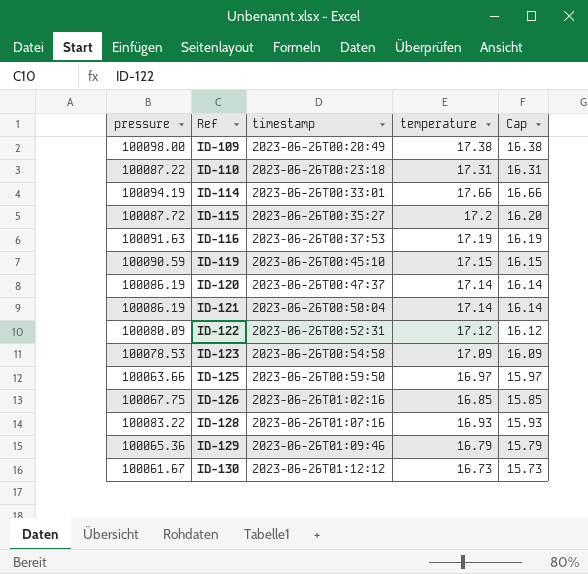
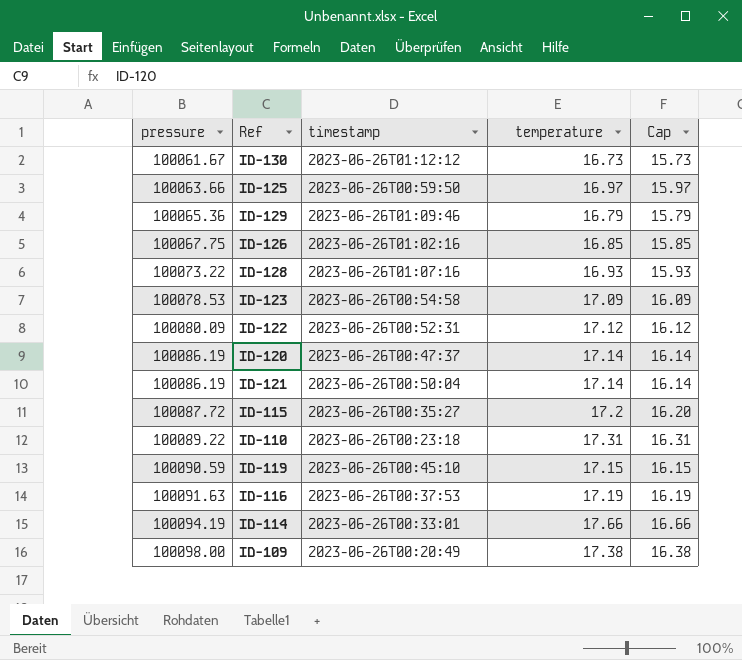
row order: Ref ascending -> pressure ascending
ID-128 | pressure: 100083.22 -> 100073.22
ID-110 | pressure: 100087.22 -> 100089.22

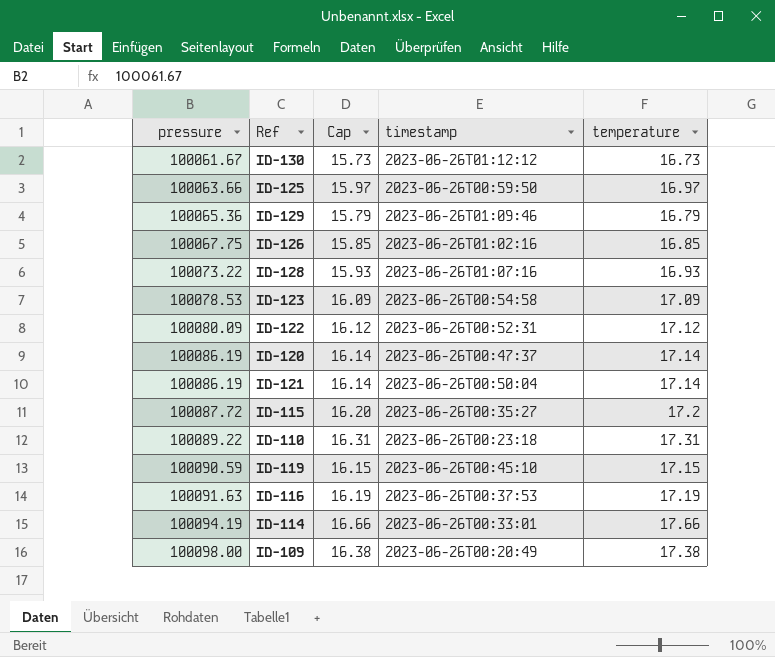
column Cap | position: 5 -> 3

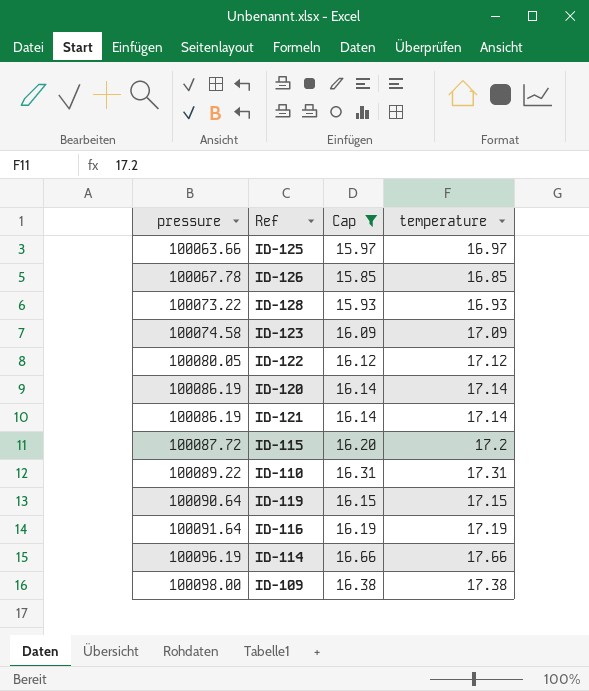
filter: none -> Cap >= 15.85
column timestamp | position: 4 -> none
ID-126 | pressure: 100067.75 -> 100067.78
ID-123 | pressure: 100078.53 -> 100074.58
ID-122 | pressure: 100080.09 -> 100080.05
ID-119 | pressure: 100090.59 -> 100090.64
ID-116 | pressure: 100091.63 -> 100091.64
ID-114 | pressure: 100094.19 -> 100096.19

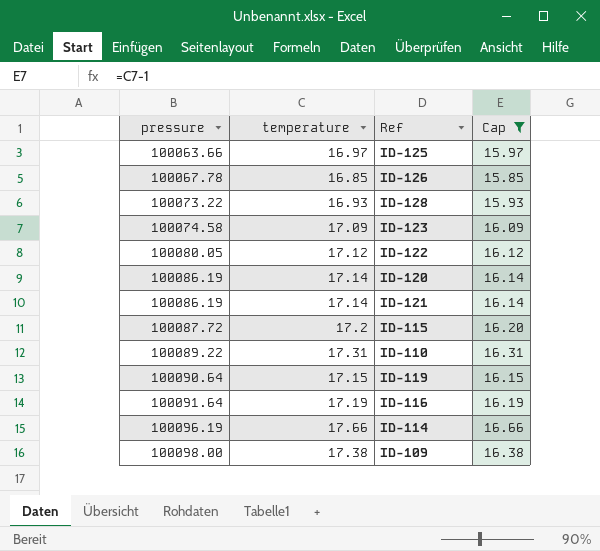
column temperature | position: 4 -> 2

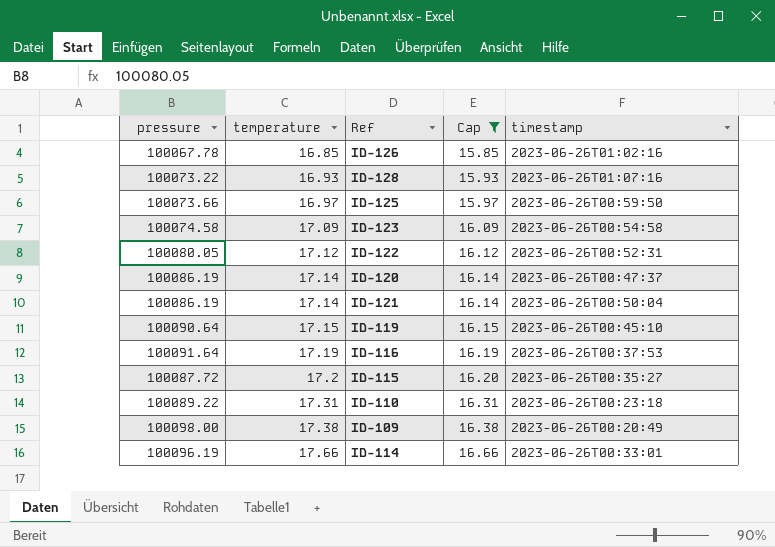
row order: pressure ascending -> temperature ascending
column timestamp | position: none -> 5
ID-125 | pressure: 100063.66 -> 100073.66

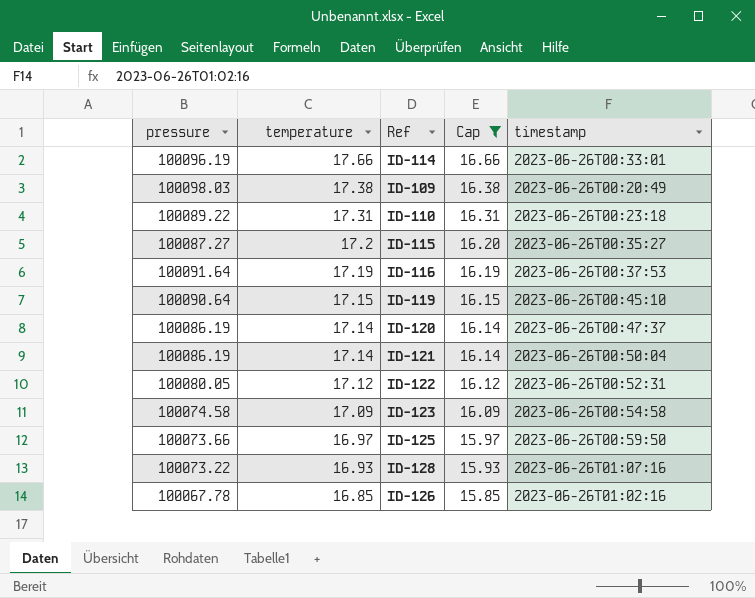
row order: temperature ascending -> temperature descending
ID-109 | pressure: 100098.00 -> 100098.03
ID-115 | pressure: 100087.72 -> 100087.27

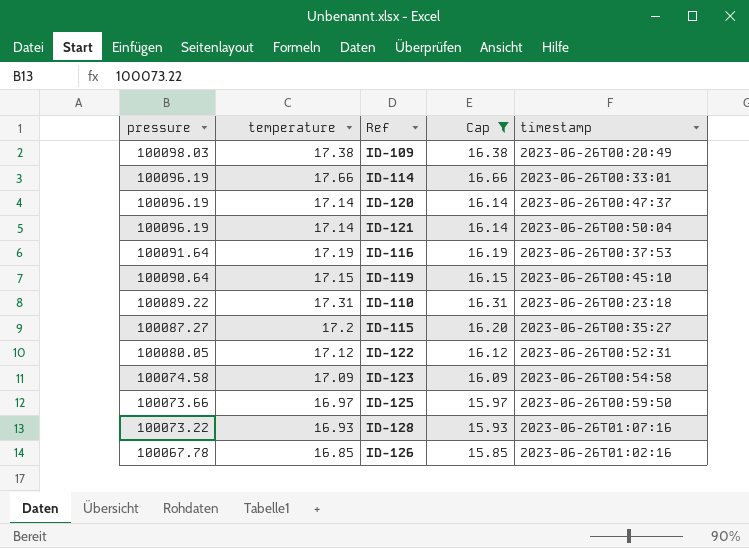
row order: temperature descending -> pressure descending
ID-120 | pressure: 100086.19 -> 100096.19
ID-121 | pressure: 100086.19 -> 100096.19

